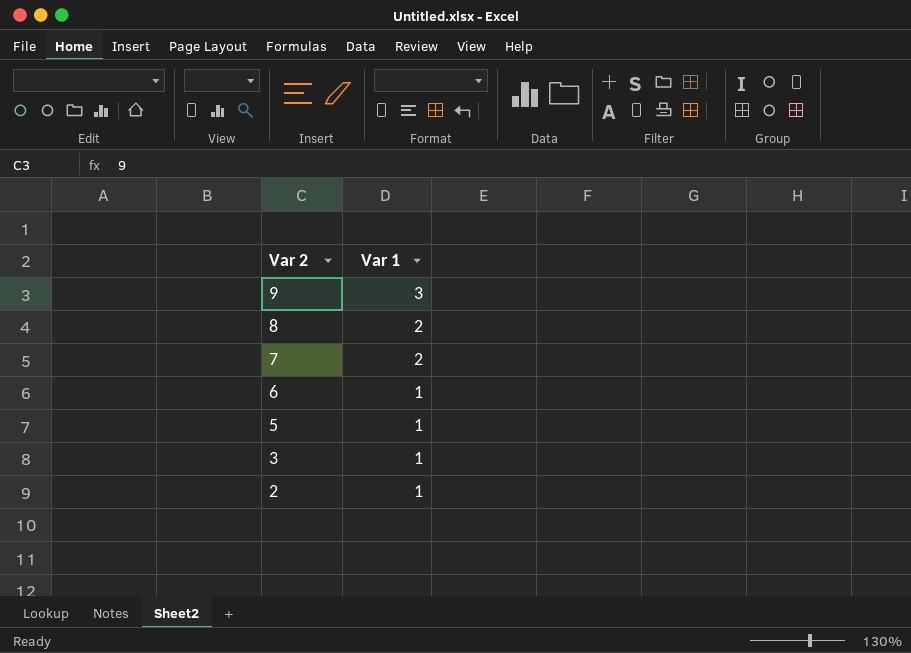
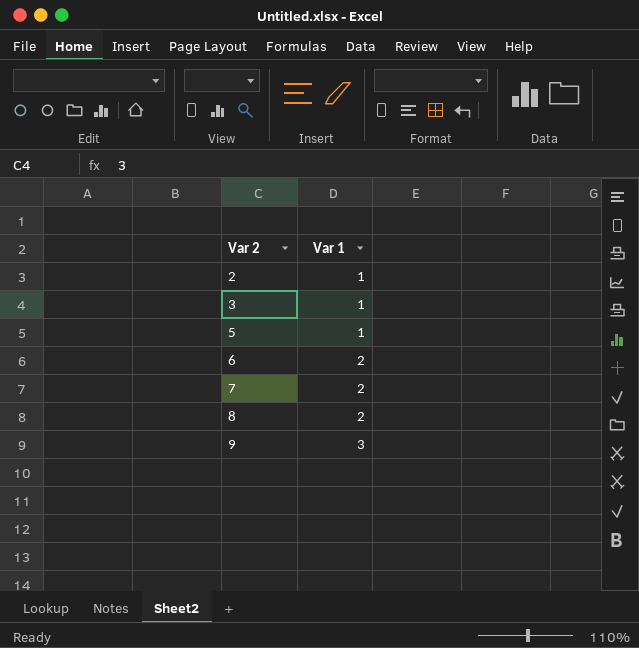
row order: Var 2 descending -> Var 2 ascending
6 | Var 1: 1 -> 2

